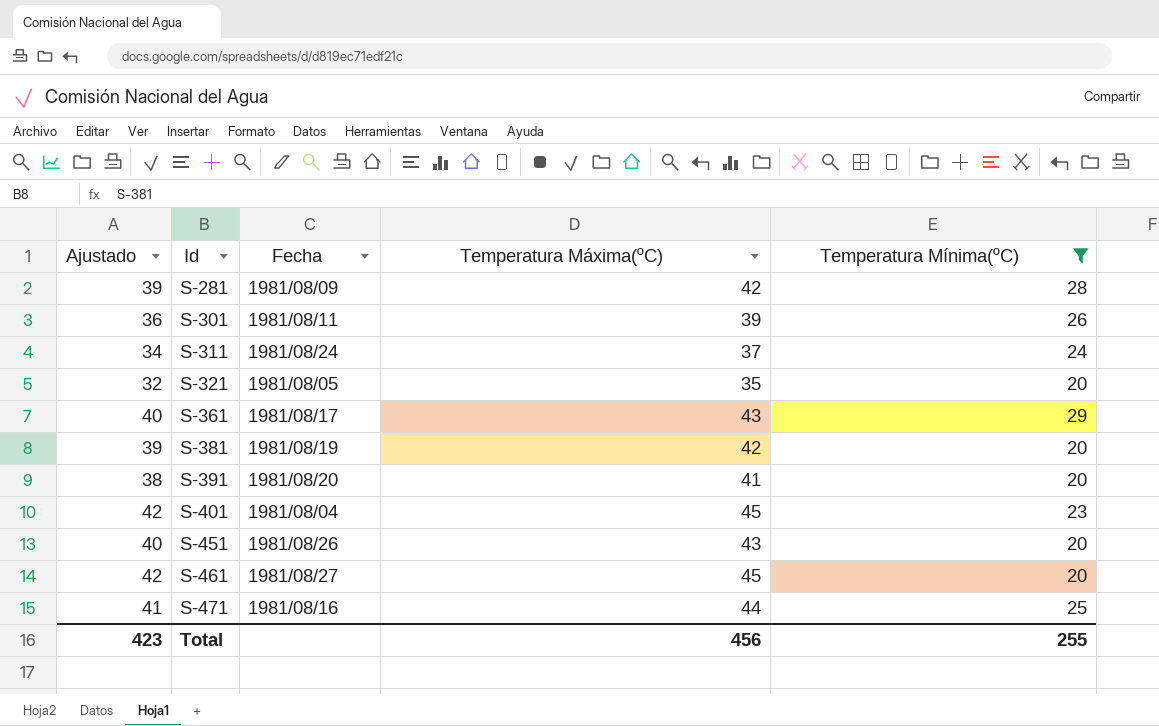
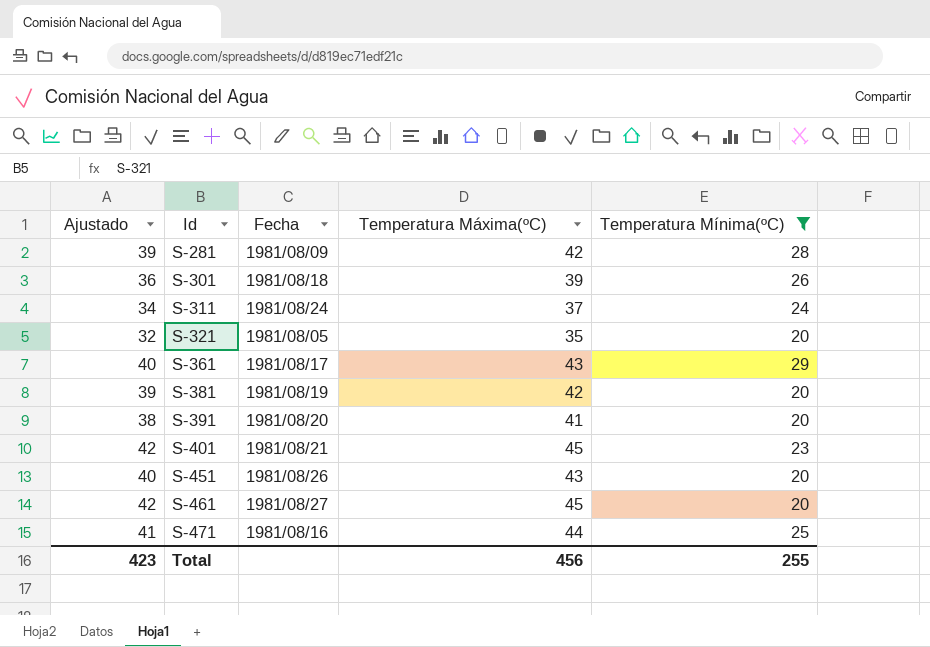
S-301 | Fecha: 1981/08/11 -> 1981/08/18
S-401 | Fecha: 1981/08/04 -> 1981/08/21

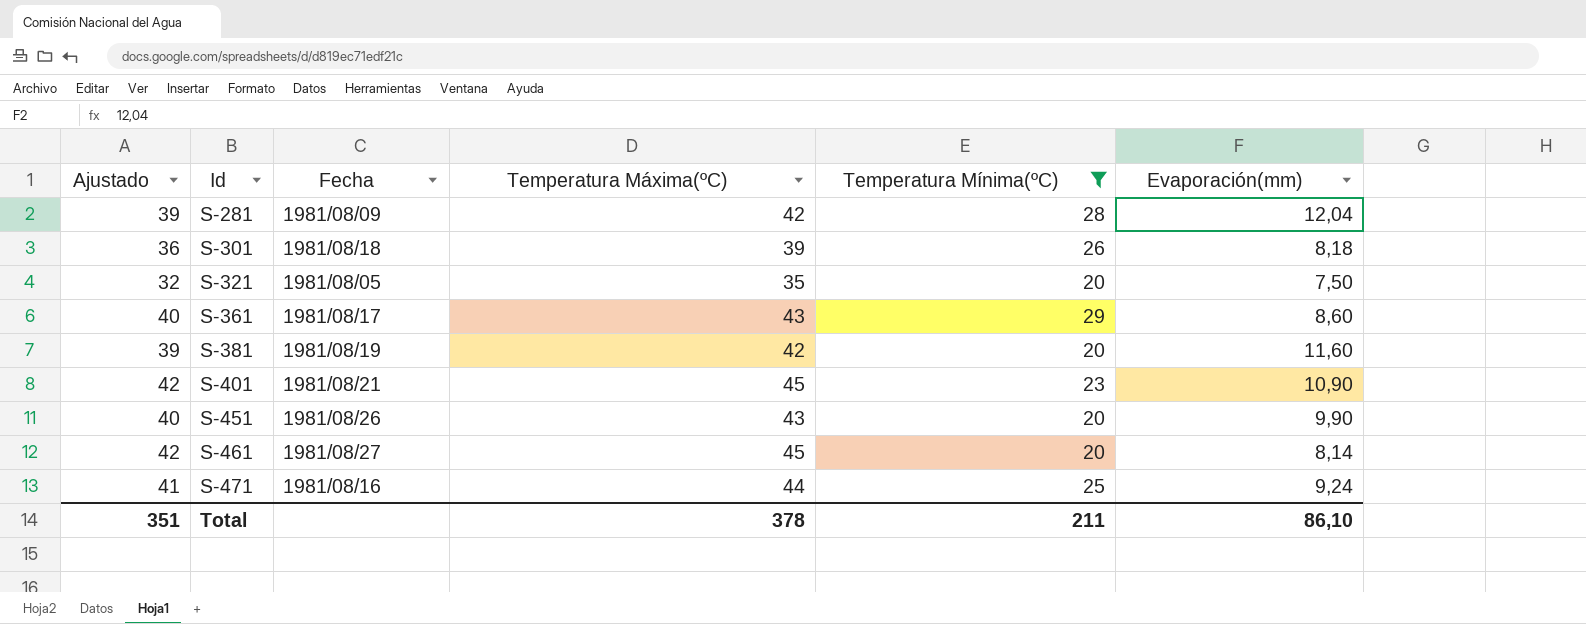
column Evaporación(mm) | position: none -> 6
row S-311: 34 | 1981/08/24 | 37 | 24 -> none
row S-391: 38 | 1981/08/20 | 41 | 20 -> none
Total | Ajustado: 423 -> 351
Total | Temperatura Máxima(ºC): 456 -> 378
Total | Temperatura Mínima(ºC): 255 -> 211

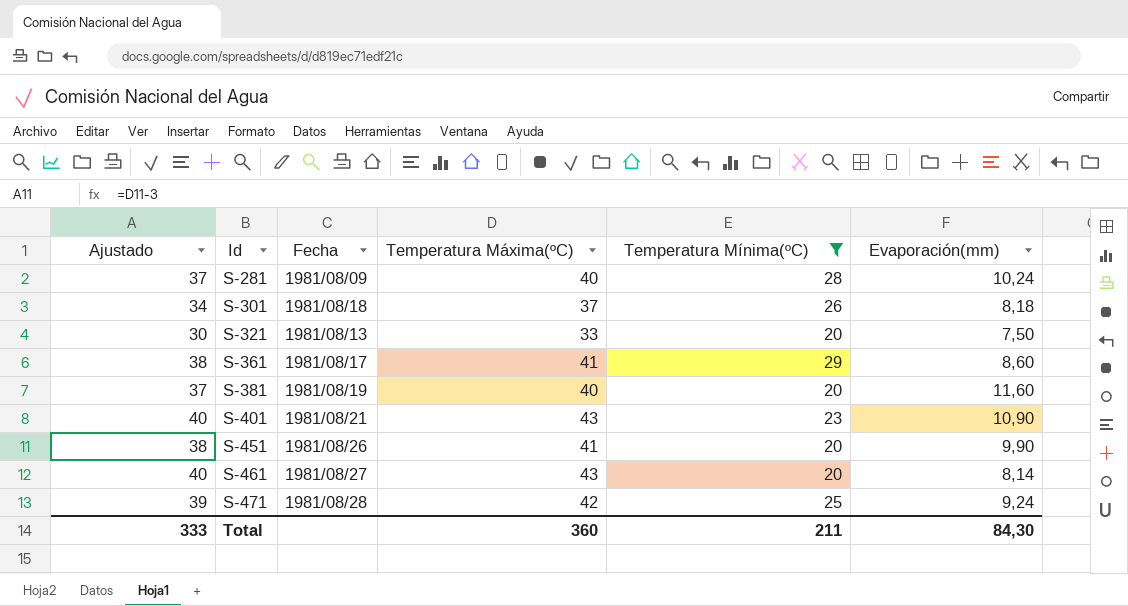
S-281 | Ajustado: 39 -> 37
S-281 | Temperatura Máxima(ºC): 42 -> 40
S-281 | Evaporación(mm): 12,04 -> 10,24
S-301 | Ajustado: 36 -> 34
S-301 | Temperatura Máxima(ºC): 39 -> 37
S-321 | Ajustado: 32 -> 30
S-321 | Fecha: 1981/08/05 -> 1981/08/13
S-321 | Temperatura Máxima(ºC): 35 -> 33
S-361 | Ajustado: 40 -> 38
S-361 | Temperatura Máxima(ºC): 43 -> 41
S-381 | Ajustado: 39 -> 37
S-381 | Temperatura Máxima(ºC): 42 -> 40
S-401 | Ajustado: 42 -> 40
S-401 | Temperatura Máxima(ºC): 45 -> 43
S-451 | Ajustado: 40 -> 38
S-451 | Temperatura Máxima(ºC): 43 -> 41
S-461 | Ajustado: 42 -> 40
S-461 | Temperatura Máxima(ºC): 45 -> 43
S-471 | Ajustado: 41 -> 39
S-471 | Fecha: 1981/08/16 -> 1981/08/28
S-471 | Temperatura Máxima(ºC): 44 -> 42
Total | Ajustado: 351 -> 333
Total | Temperatura Máxima(ºC): 378 -> 360
Total | Evaporación(mm): 86,10 -> 84,30

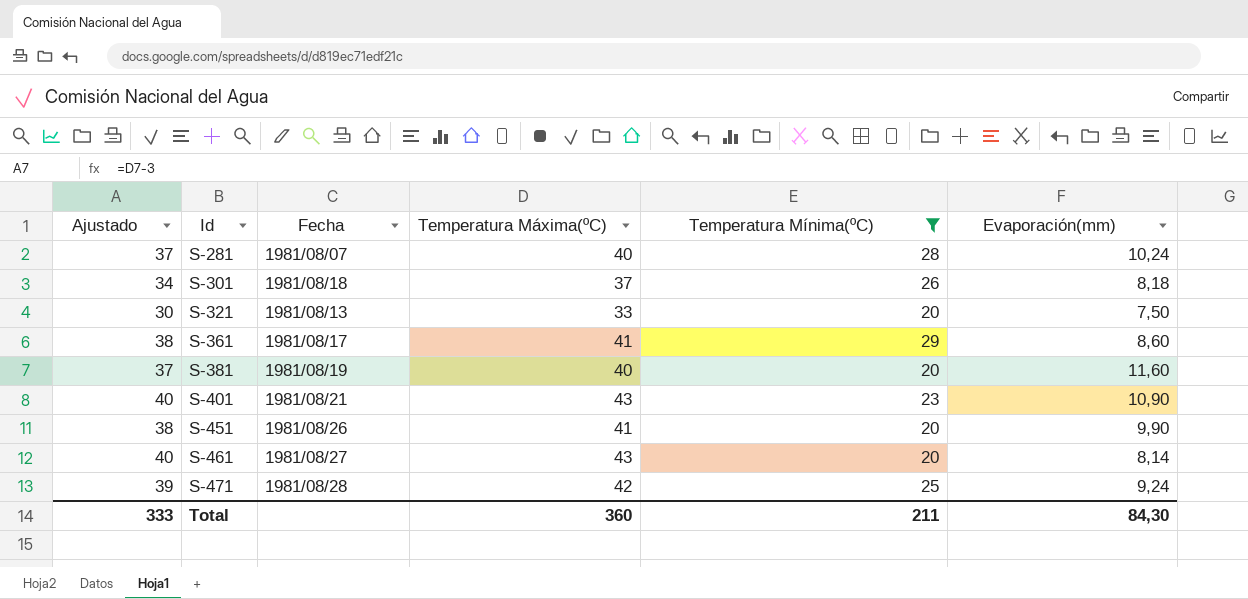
S-281 | Fecha: 1981/08/09 -> 1981/08/07

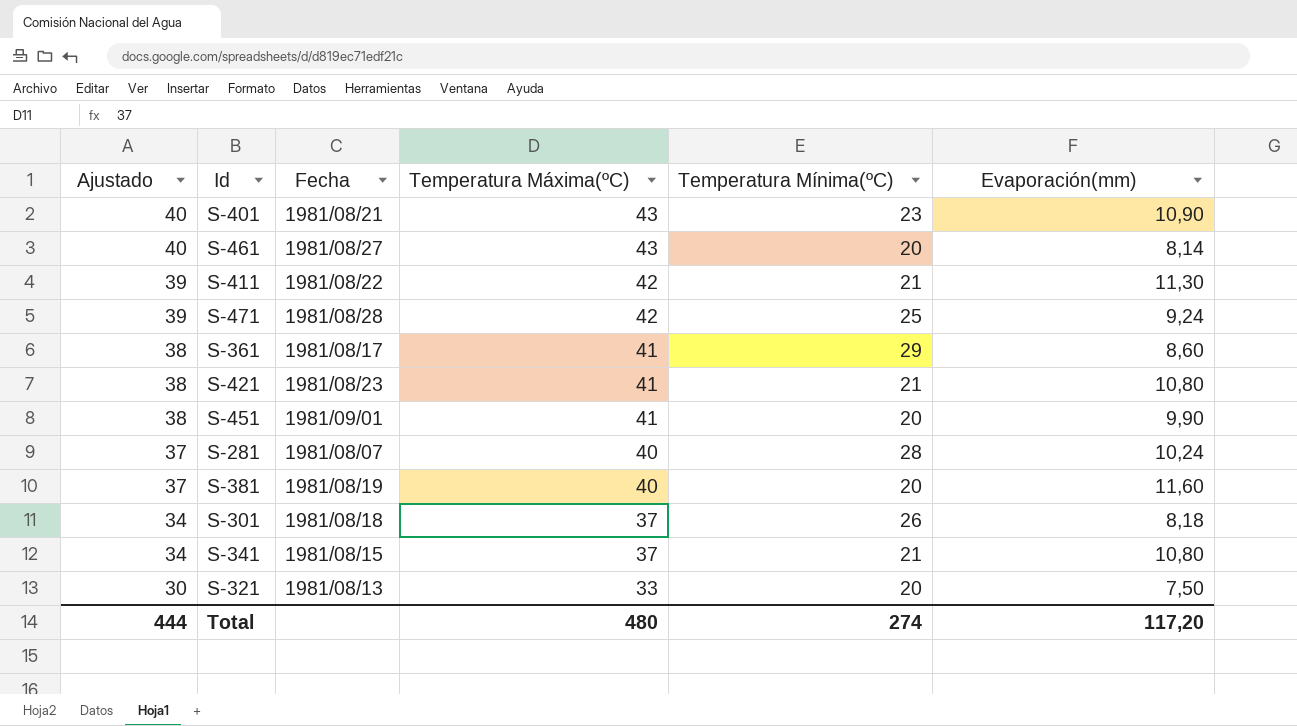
filter: Temperatura Mínima(ºC) != 21 -> none
row order: Id ascending -> Ajustado descending
S-451 | Fecha: 1981/08/26 -> 1981/09/01
Total | Ajustado: 333 -> 444
Total | Temperatura Máxima(ºC): 360 -> 480
Total | Temperatura Mínima(ºC): 211 -> 274
Total | Evaporación(mm): 84,30 -> 117,20

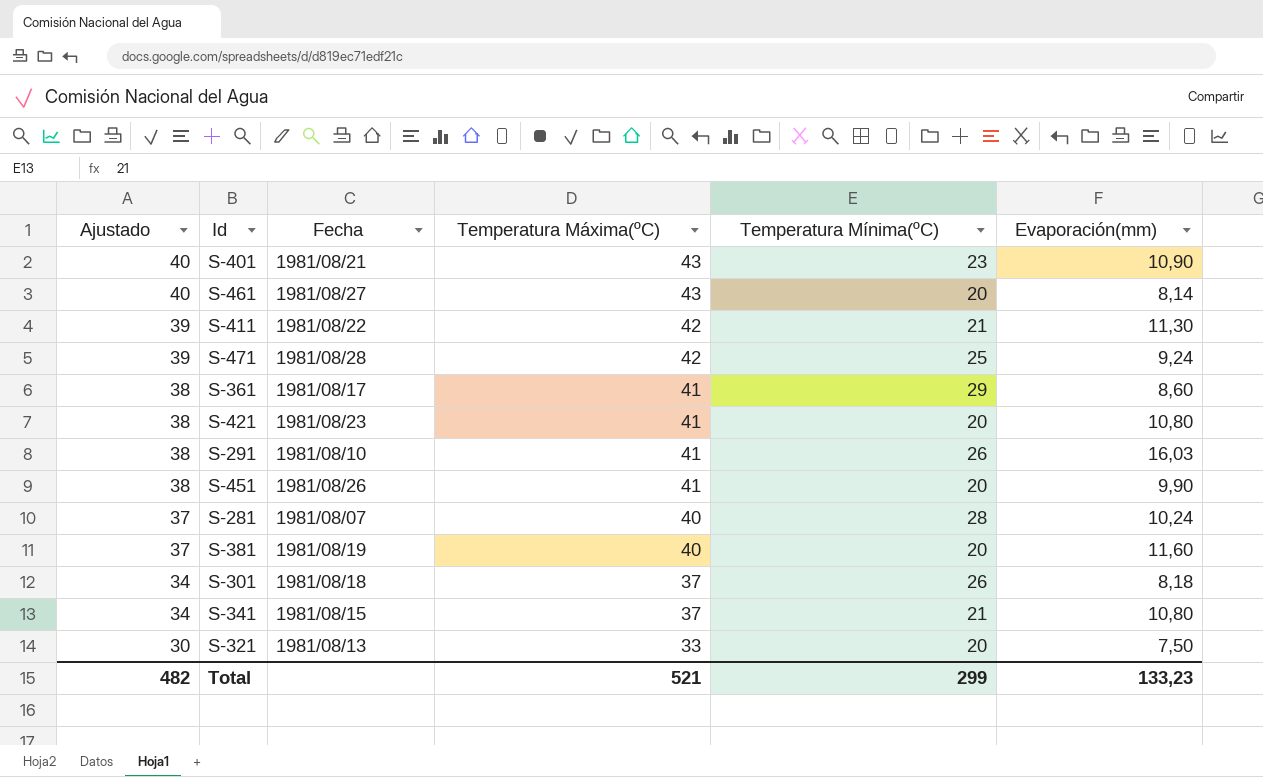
S-421 | Temperatura Mínima(ºC): 21 -> 20
row S-291: none -> 38 | 1981/08/10 | 41 | 26 | 16,03
S-451 | Fecha: 1981/09/01 -> 1981/08/26
Total | Ajustado: 444 -> 482
Total | Temperatura Máxima(ºC): 480 -> 521
Total | Temperatura Mínima(ºC): 274 -> 299
Total | Evaporación(mm): 117,20 -> 133,23

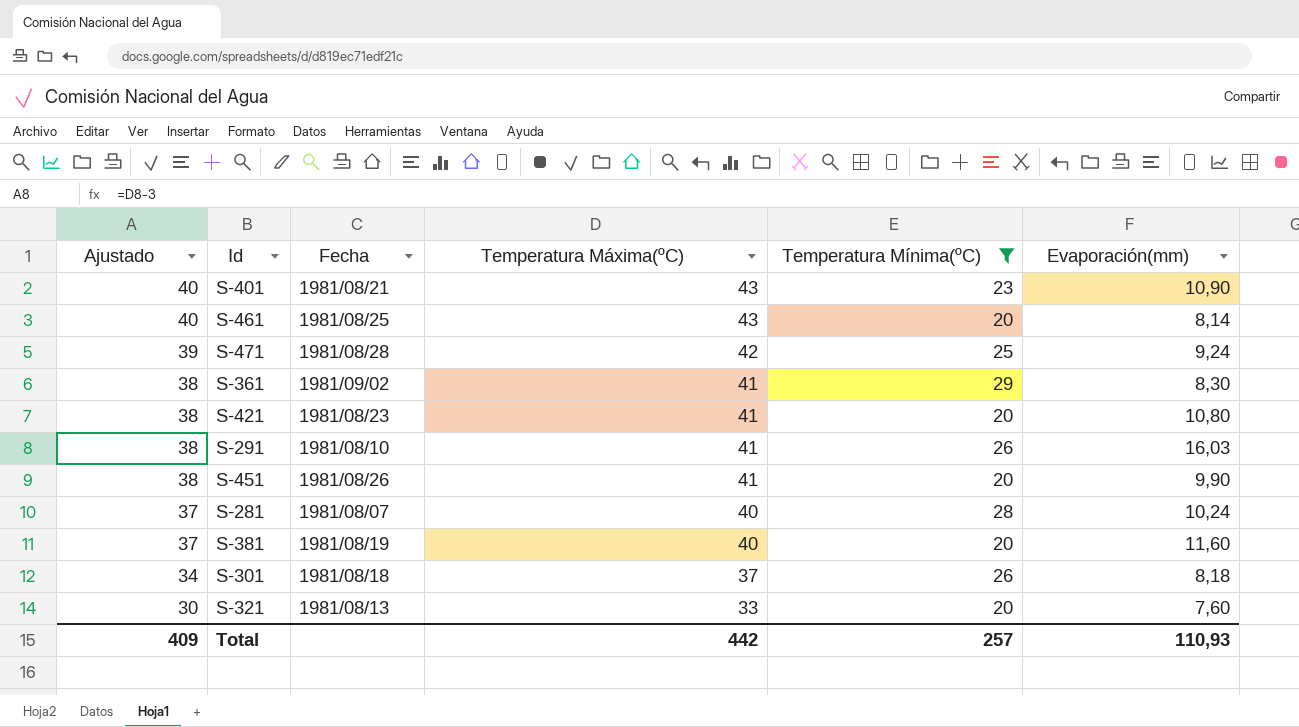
filter: none -> Temperatura Mínima(ºC) != 21
S-461 | Fecha: 1981/08/27 -> 1981/08/25
S-361 | Fecha: 1981/08/17 -> 1981/09/02
S-361 | Evaporación(mm): 8,60 -> 8,30
S-321 | Evaporación(mm): 7,50 -> 7,60
Total | Ajustado: 482 -> 409
Total | Temperatura Máxima(ºC): 521 -> 442
Total | Temperatura Mínima(ºC): 299 -> 257
Total | Evaporación(mm): 133,23 -> 110,93

